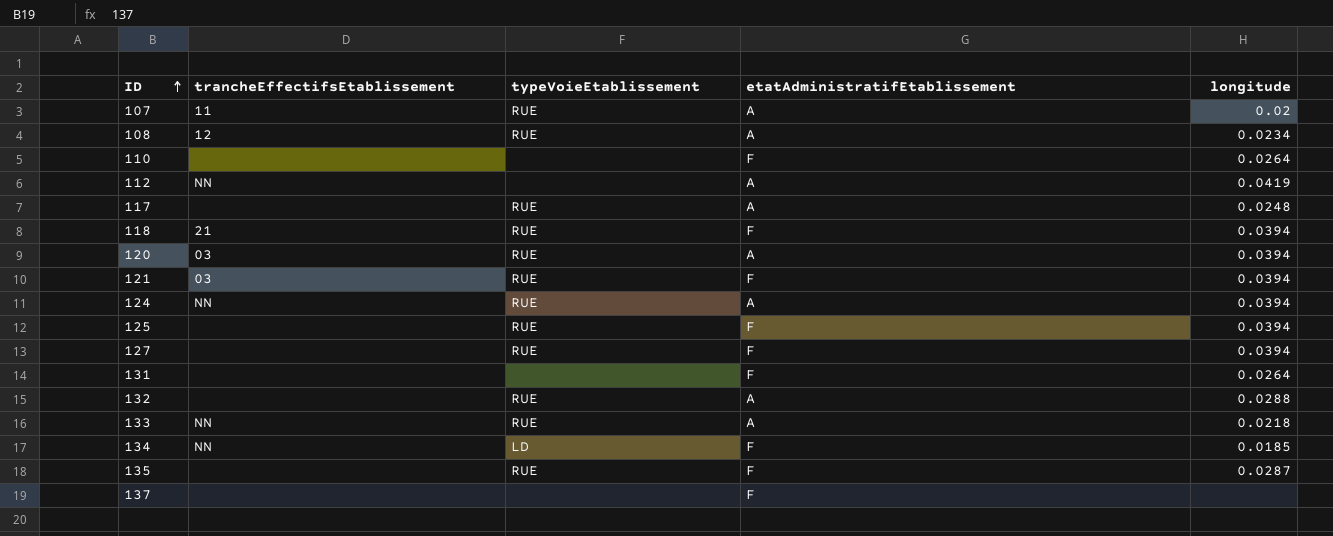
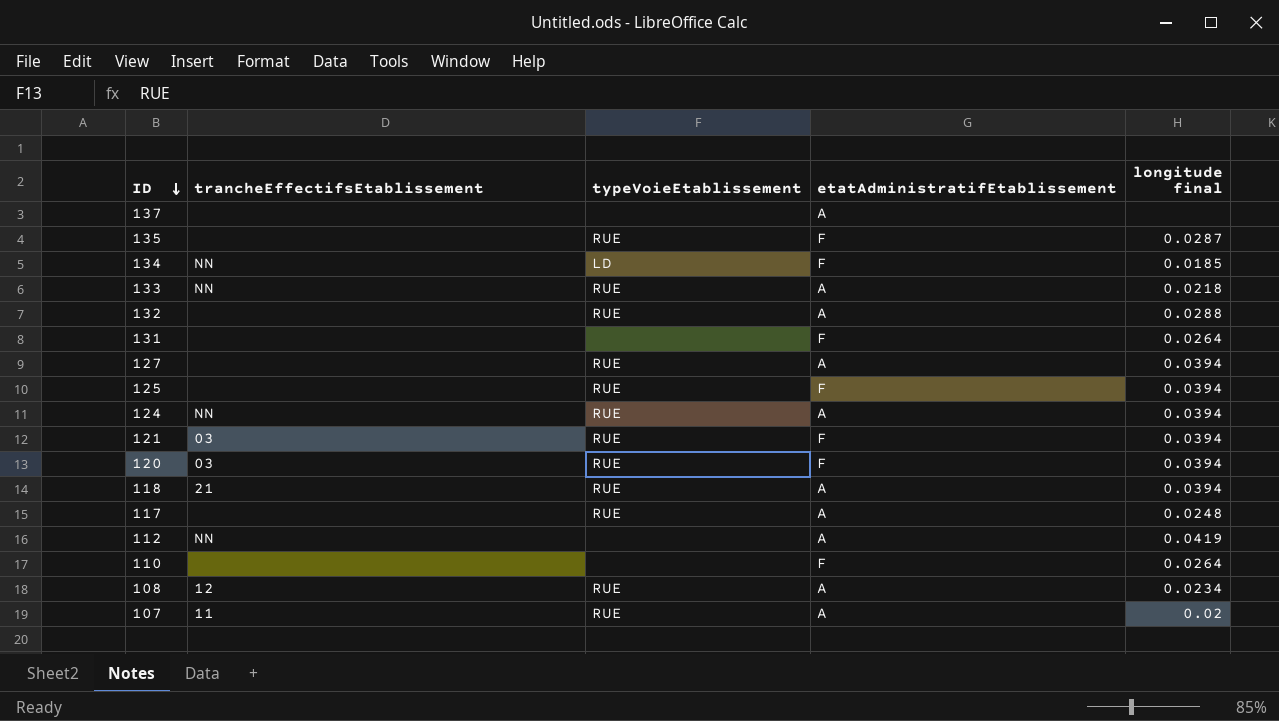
row order: ID ascending -> ID descending
column name: longitude -> longitude final
137 | etatAdministratifEtablissement: F -> A
127 | etatAdministratifEtablissement: F -> A
120 | etatAdministratifEtablissement: A -> F
118 | etatAdministratifEtablissement: F -> A

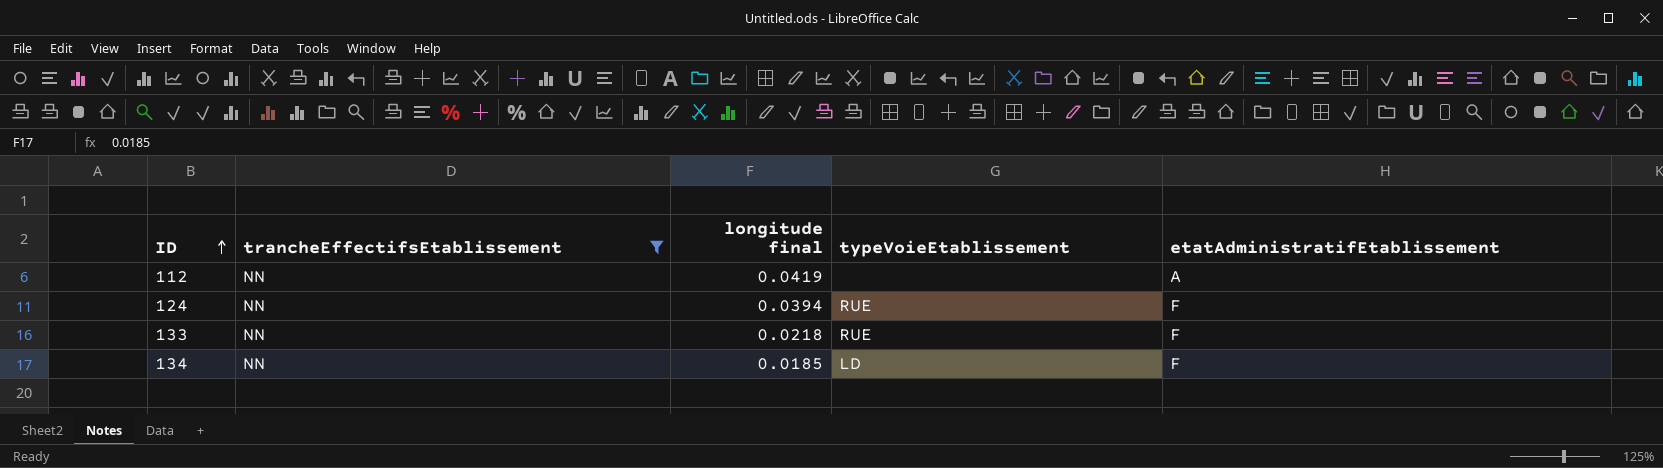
filter: none -> trancheEffectifsEtablissement = NN
row order: ID descending -> ID ascending
column longitude final | position: 5 -> 3
124 | etatAdministratifEtablissement: A -> F
133 | etatAdministratifEtablissement: A -> F

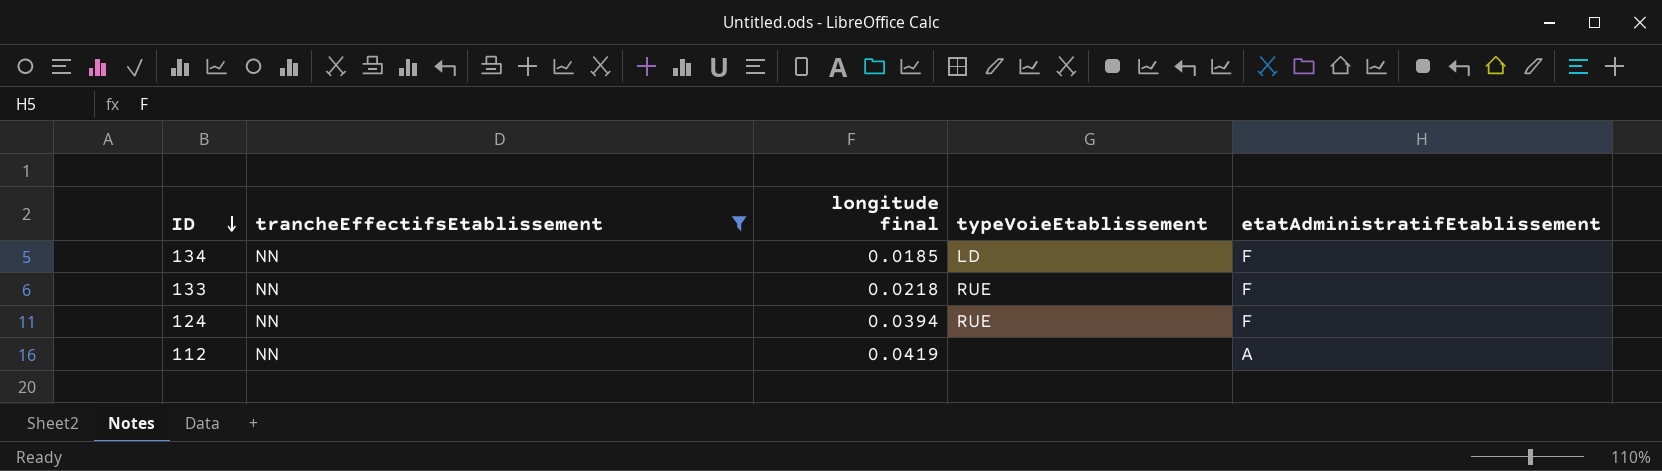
row order: ID ascending -> ID descending

